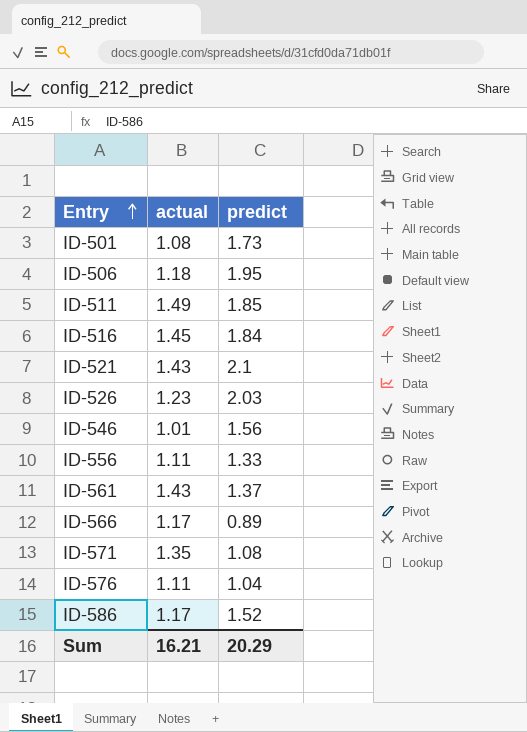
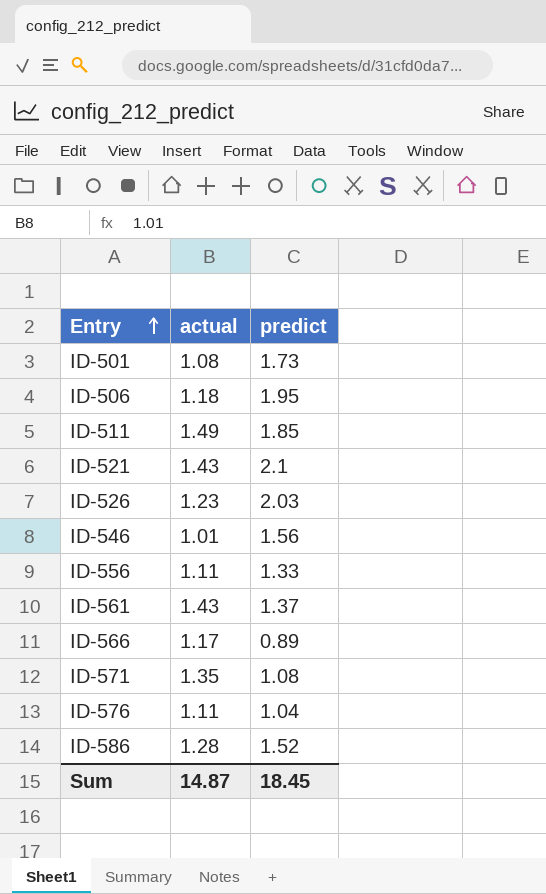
row ID-516: 1.45 | 1.84 -> none
ID-586 | actual: 1.17 -> 1.28
Sum | actual: 16.21 -> 14.87
Sum | predict: 20.29 -> 18.45

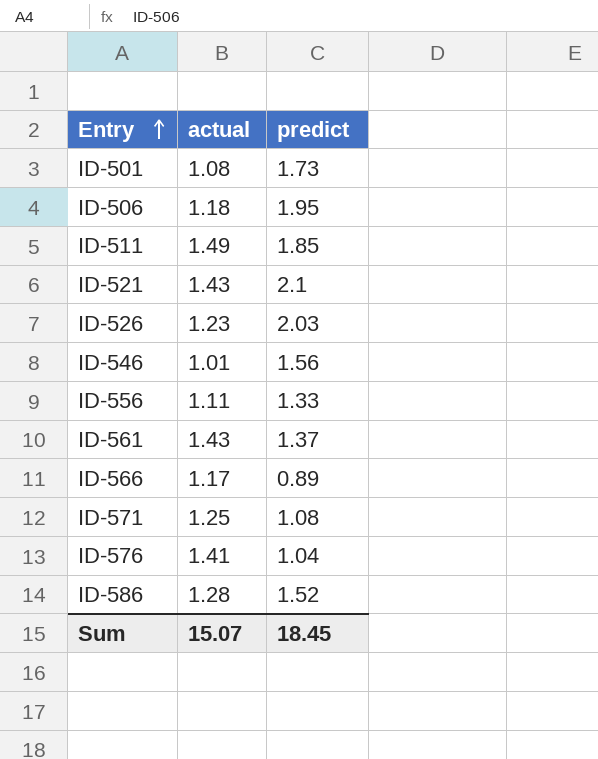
ID-571 | actual: 1.35 -> 1.25
ID-576 | actual: 1.11 -> 1.41
Sum | actual: 14.87 -> 15.07

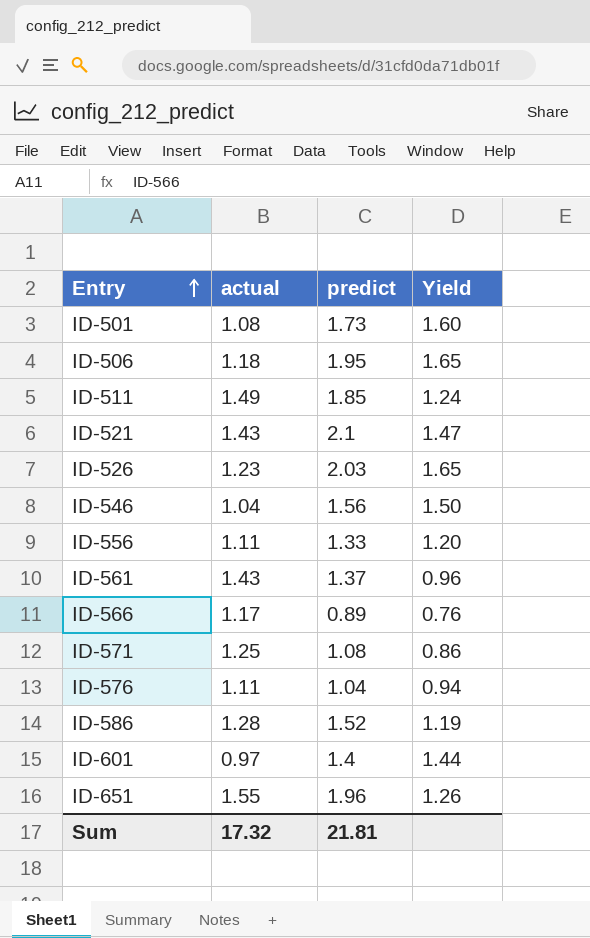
column Yield | formula: none -> [predict] / [actual]
ID-546 | actual: 1.01 -> 1.04
ID-576 | actual: 1.41 -> 1.11
row ID-601: none -> 0.97 | 1.4 | 1.44
row ID-651: none -> 1.55 | 1.96 | 1.26
Sum | actual: 15.07 -> 17.32
Sum | predict: 18.45 -> 21.81

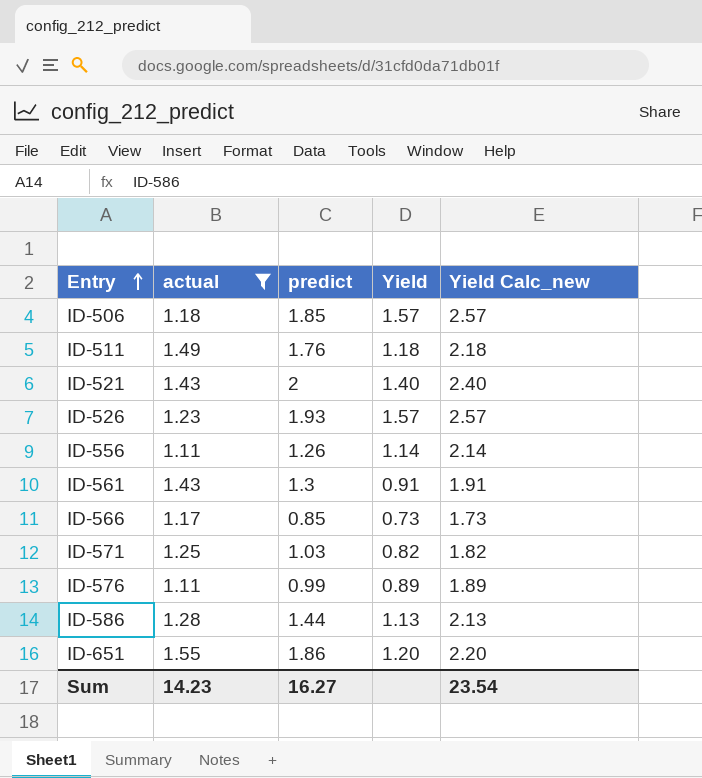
filter: none -> actual >= 1.11
column Yield Calc_new | formula: none -> [Yield] + 1
ID-506 | predict: 1.95 -> 1.85
ID-506 | Yield: 1.65 -> 1.57
ID-511 | predict: 1.85 -> 1.76
ID-511 | Yield: 1.24 -> 1.18
ID-521 | predict: 2.1 -> 2
ID-521 | Yield: 1.47 -> 1.40
ID-526 | predict: 2.03 -> 1.93
ID-526 | Yield: 1.65 -> 1.57
ID-556 | predict: 1.33 -> 1.26
ID-556 | Yield: 1.20 -> 1.14
ID-561 | predict: 1.37 -> 1.3
ID-561 | Yield: 0.96 -> 0.91
ID-566 | predict: 0.89 -> 0.85
ID-566 | Yield: 0.76 -> 0.73
ID-571 | predict: 1.08 -> 1.03
ID-571 | Yield: 0.86 -> 0.82
ID-576 | predict: 1.04 -> 0.99
ID-576 | Yield: 0.94 -> 0.89
ID-586 | predict: 1.52 -> 1.44
ID-586 | Yield: 1.19 -> 1.13
ID-651 | predict: 1.96 -> 1.86
ID-651 | Yield: 1.26 -> 1.20
Sum | actual: 17.32 -> 14.23
Sum | predict: 21.81 -> 16.27

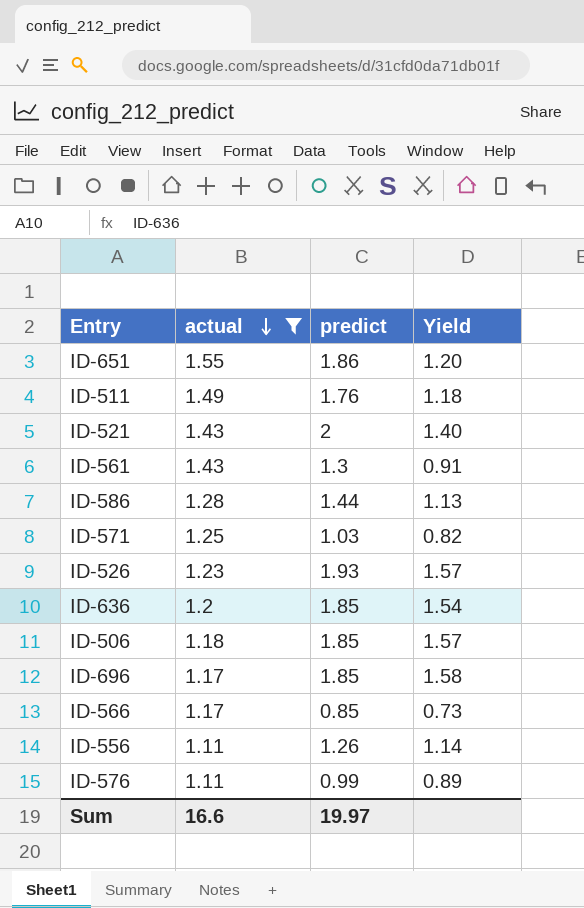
row order: Entry ascending -> actual descending
column Yield Calc_new | formula: [Yield] + 1 -> none
row ID-636: none -> 1.2 | 1.85 | 1.54
row ID-696: none -> 1.17 | 1.85 | 1.58
Sum | actual: 14.23 -> 16.6
Sum | predict: 16.27 -> 19.97

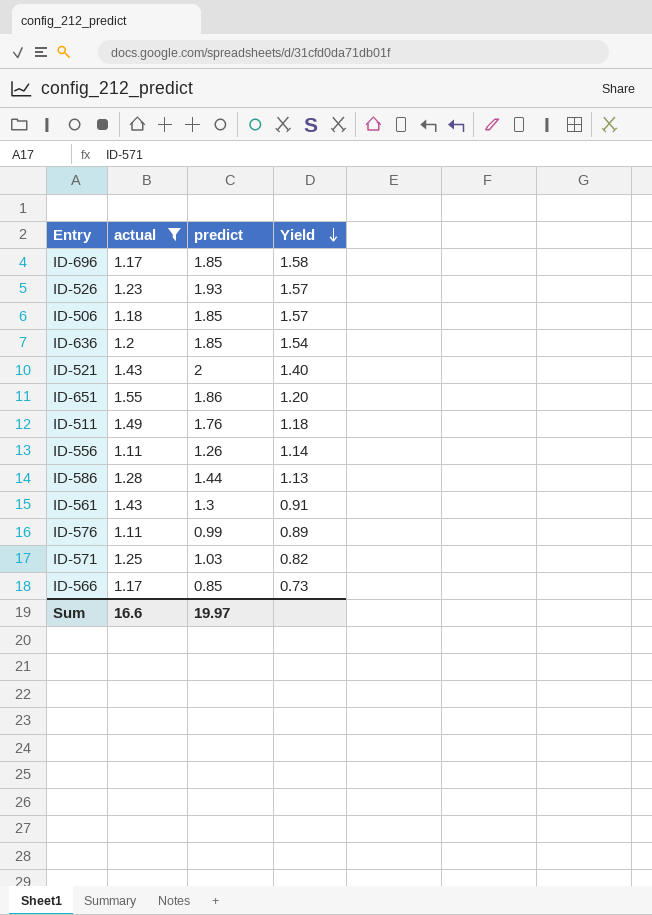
row order: actual descending -> Yield descending

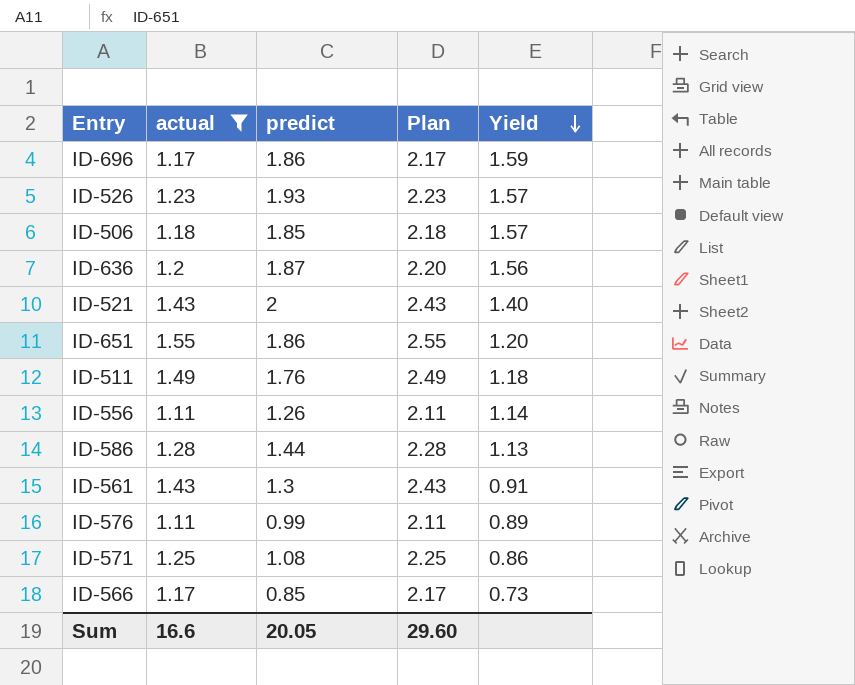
column Plan | formula: none -> [actual] + 1
ID-696 | predict: 1.85 -> 1.86
ID-696 | Yield: 1.58 -> 1.59
ID-636 | predict: 1.85 -> 1.87
ID-636 | Yield: 1.54 -> 1.56
ID-571 | predict: 1.03 -> 1.08
ID-571 | Yield: 0.82 -> 0.86
Sum | predict: 19.97 -> 20.05

